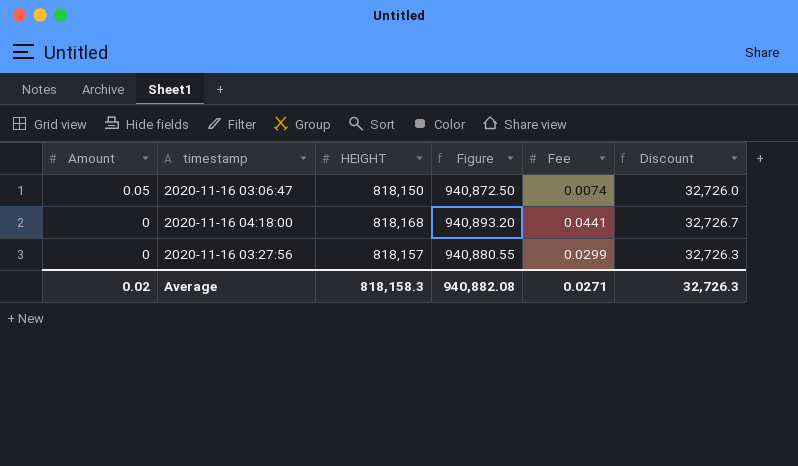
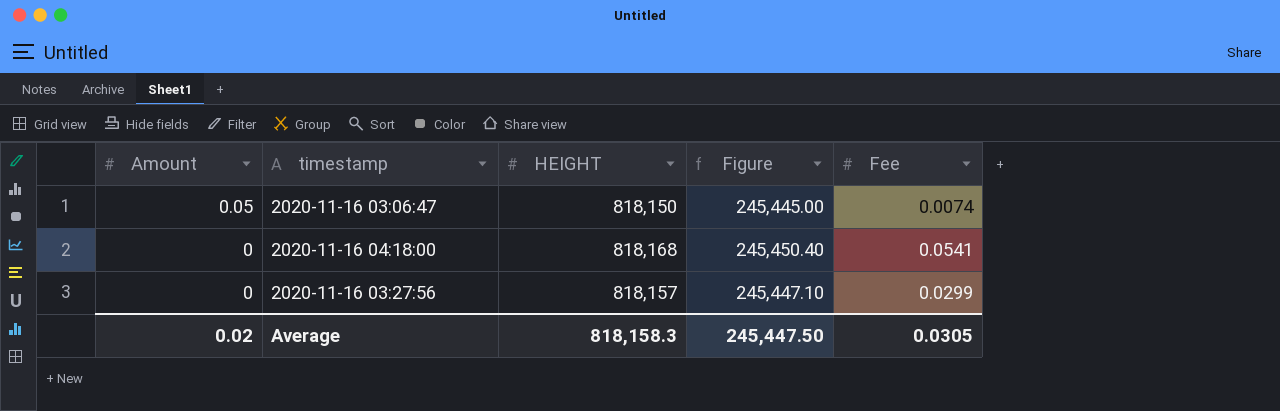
column Discount | formula: [HEIGHT] * 0.04 -> none
column Figure | formula: [HEIGHT] * 1.15 -> [HEIGHT] * 0.3
2020-11-16 04:18:00 | Fee: 0.0441 -> 0.0541
Average | Figure: 940,882.08 -> 245,447.50
Average | Fee: 0.0271 -> 0.0305

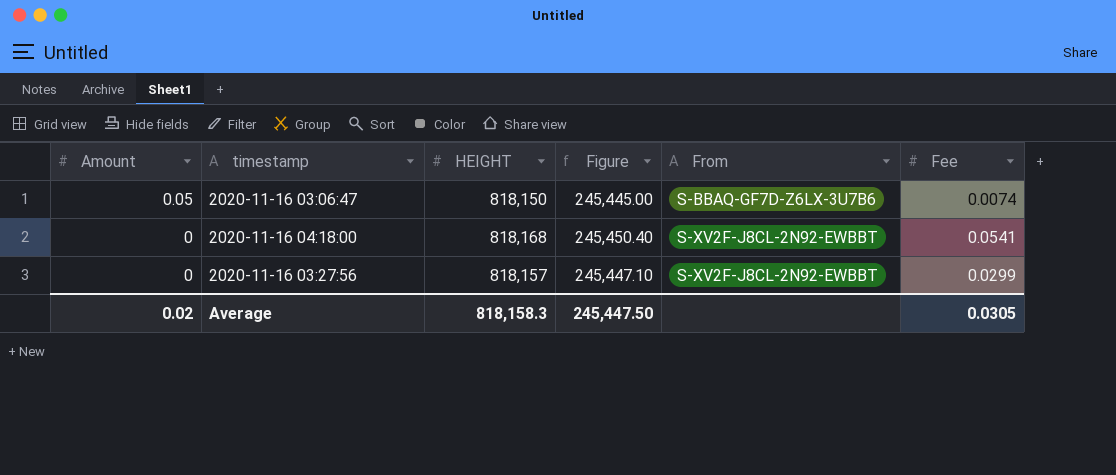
column From | position: none -> 5

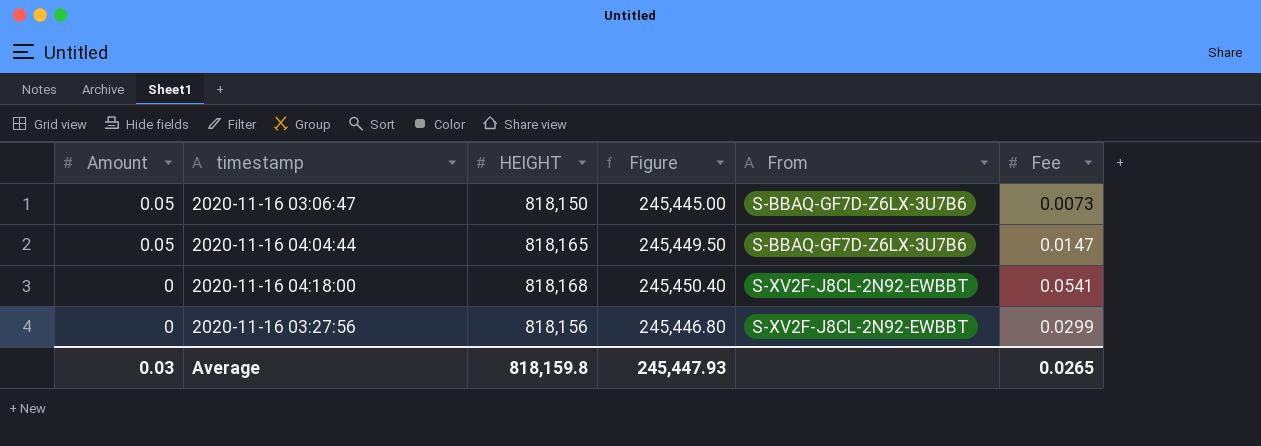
2020-11-16 03:06:47 | Fee: 0.0074 -> 0.0073
row 2020-11-16 04:04:44: none -> 0.05 | 818,165 | 245,449.50 | S-BBAQ-GF7D-Z6LX-3U7B6 | 0.0147
2020-11-16 03:27:56 | HEIGHT: 818,157 -> 818,156
2020-11-16 03:27:56 | Figure: 245,447.10 -> 245,446.80
Average | Amount: 0.02 -> 0.03
Average | HEIGHT: 818,158.3 -> 818,159.8
Average | Figure: 245,447.50 -> 245,447.93
Average | Fee: 0.0305 -> 0.0265

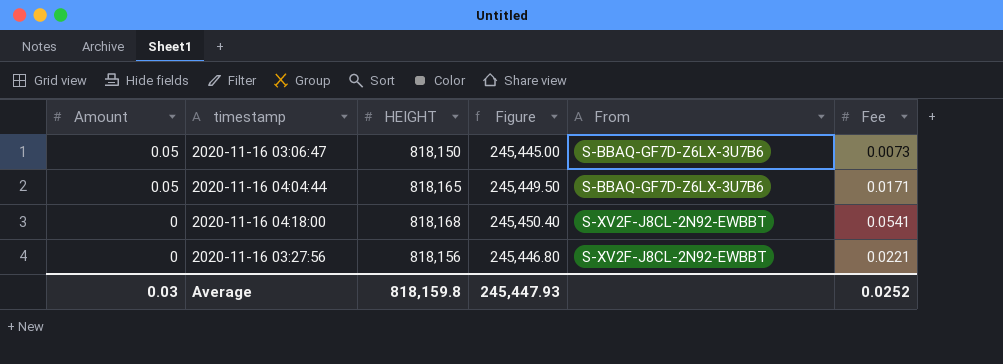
2020-11-16 04:04:44 | Fee: 0.0147 -> 0.0171
2020-11-16 03:27:56 | Fee: 0.0299 -> 0.0221
Average | Fee: 0.0265 -> 0.0252

